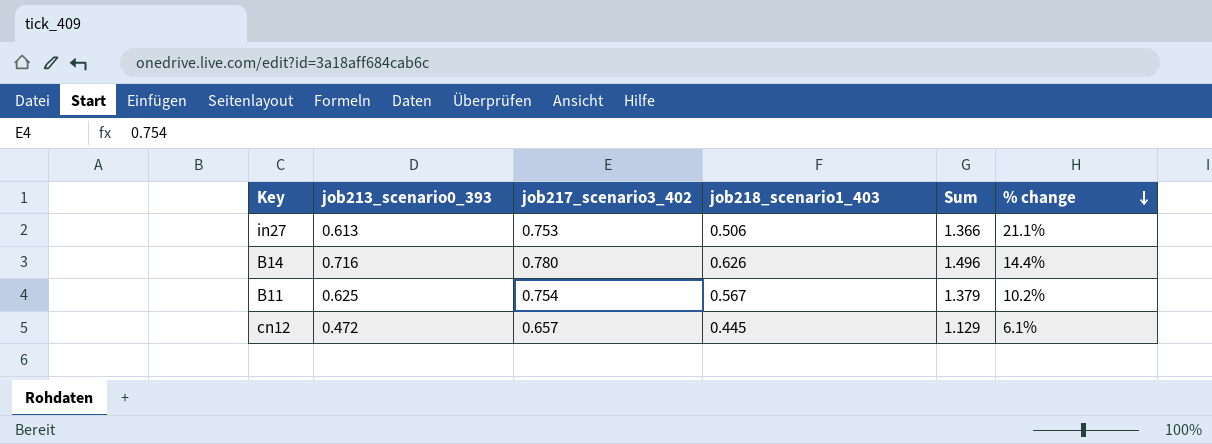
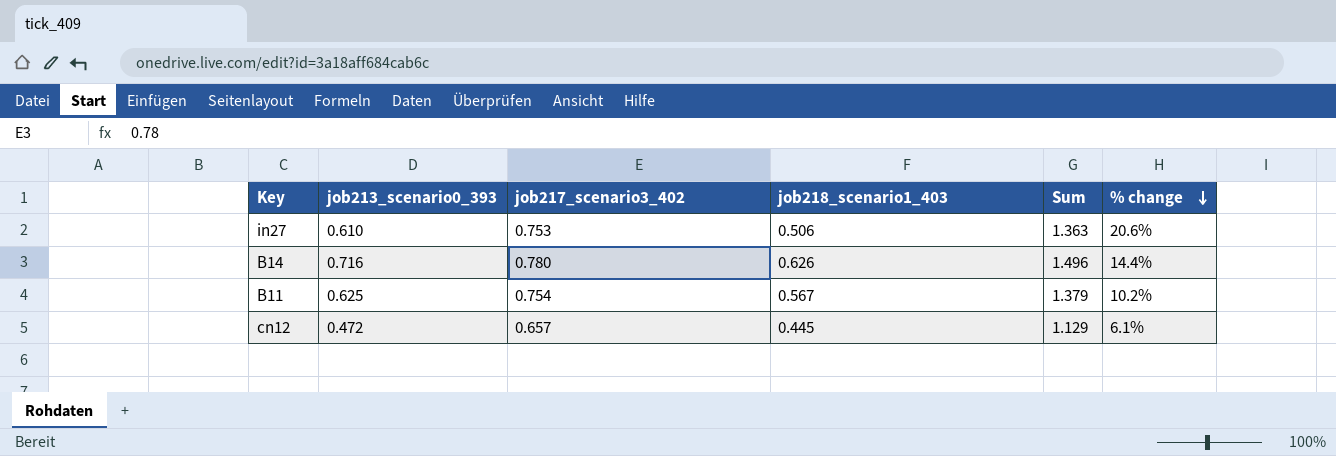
in27 | job213_scenario0_393: 0.613 -> 0.610
in27 | Sum: 1.366 -> 1.363
in27 | % change: 21.1% -> 20.6%

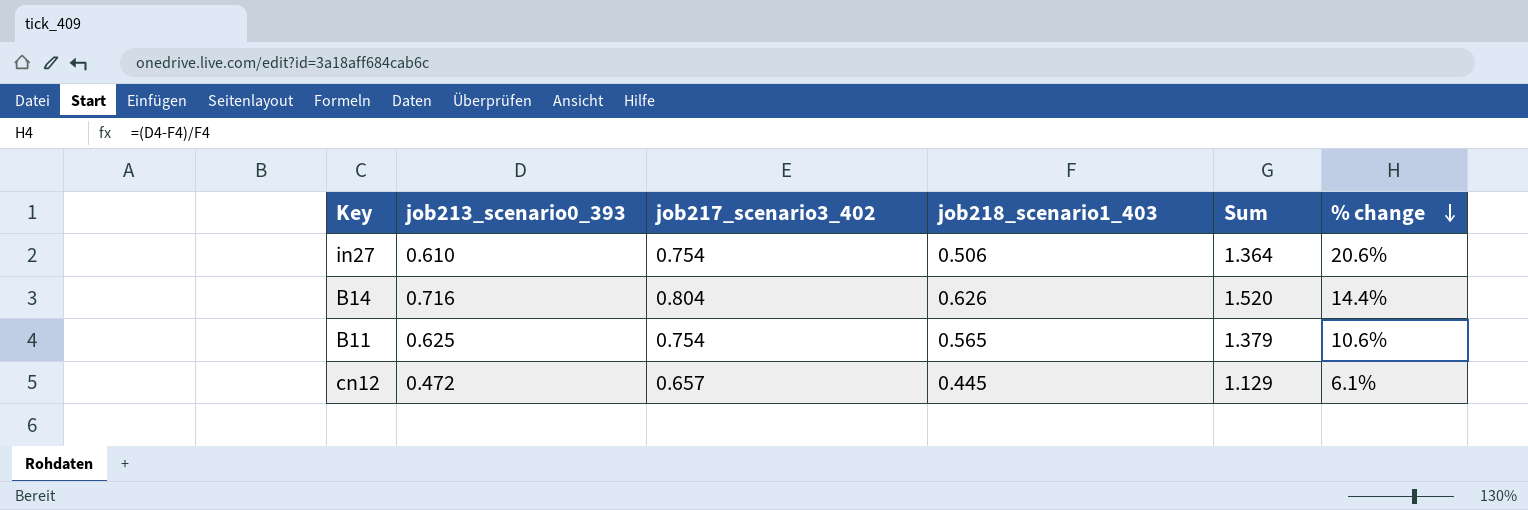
in27 | job217_scenario3_402: 0.753 -> 0.754
in27 | Sum: 1.363 -> 1.364
B14 | job217_scenario3_402: 0.780 -> 0.804
B14 | Sum: 1.496 -> 1.520
B11 | job218_scenario1_403: 0.567 -> 0.565
B11 | % change: 10.2% -> 10.6%

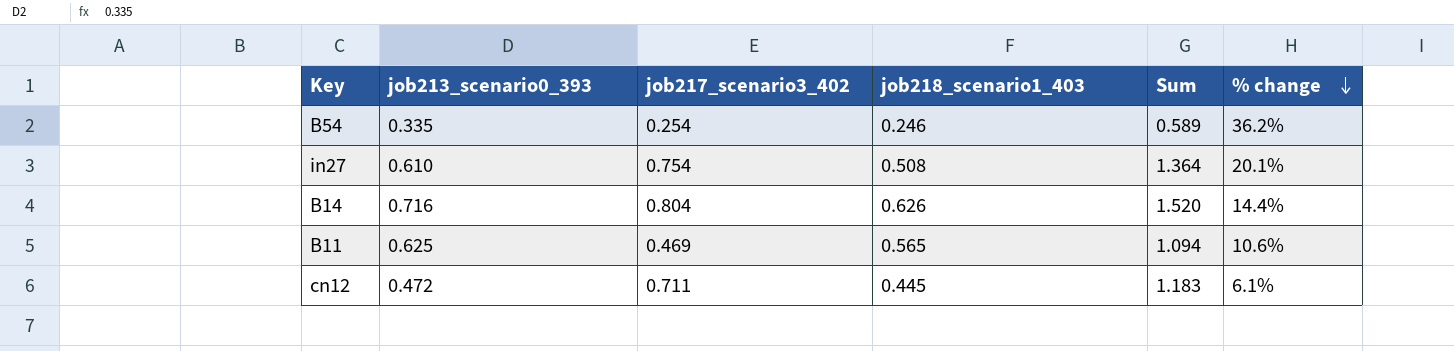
row B54: none -> 0.335 | 0.254 | 0.246 | 0.589 | 36.2%
in27 | job218_scenario1_403: 0.506 -> 0.508
in27 | % change: 20.6% -> 20.1%
B11 | job217_scenario3_402: 0.754 -> 0.469
B11 | Sum: 1.379 -> 1.094
cn12 | job217_scenario3_402: 0.657 -> 0.711
cn12 | Sum: 1.129 -> 1.183

